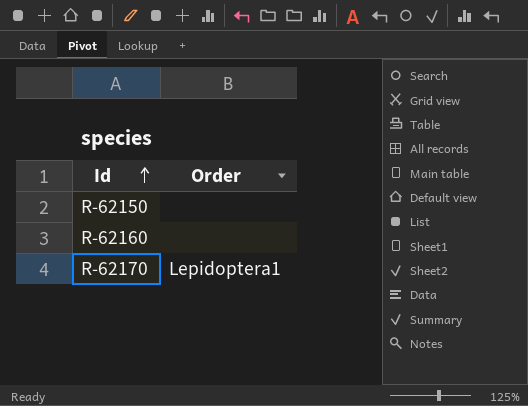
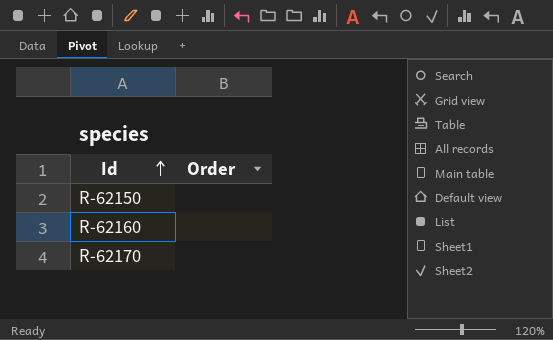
R-62170 | Order: Lepidoptera1 -> none

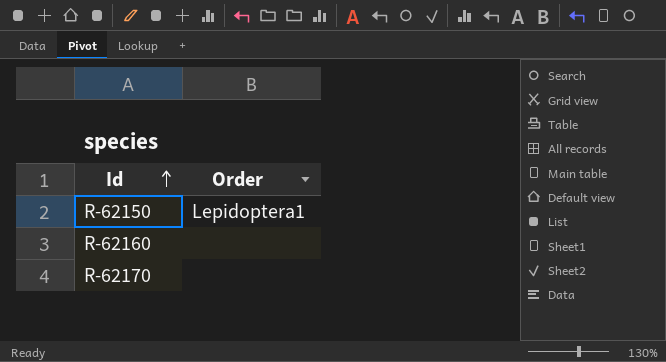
R-62150 | Order: none -> Lepidoptera1

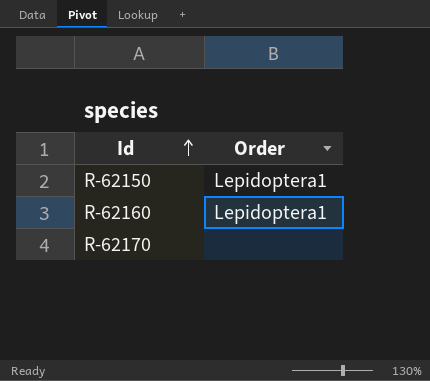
R-62160 | Order: none -> Lepidoptera1

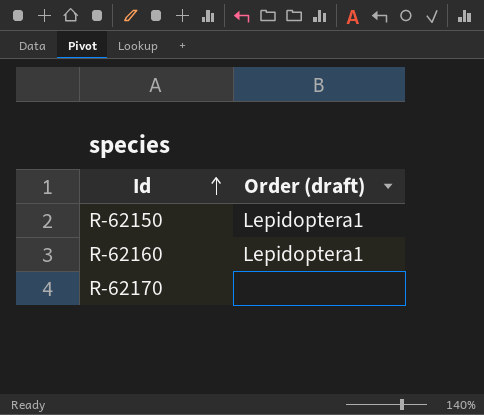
column name: Order -> Order (draft)

